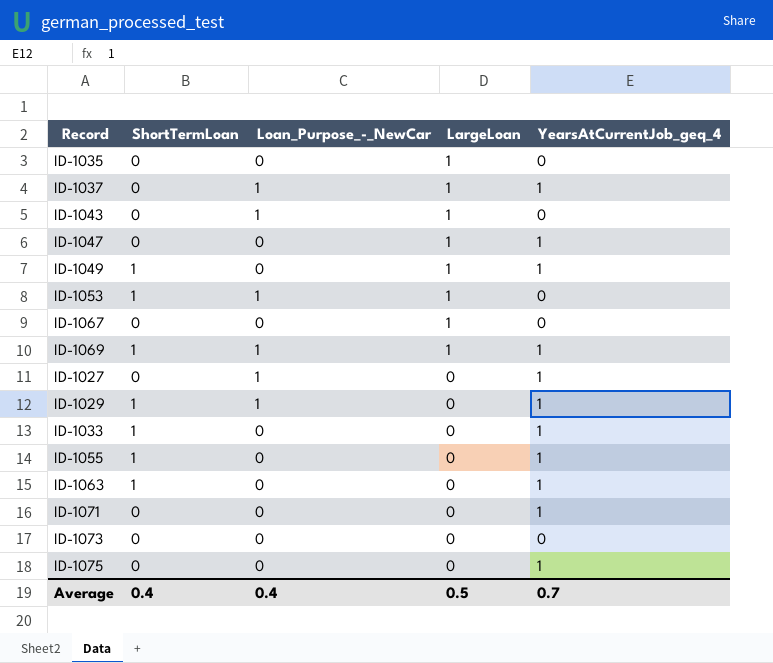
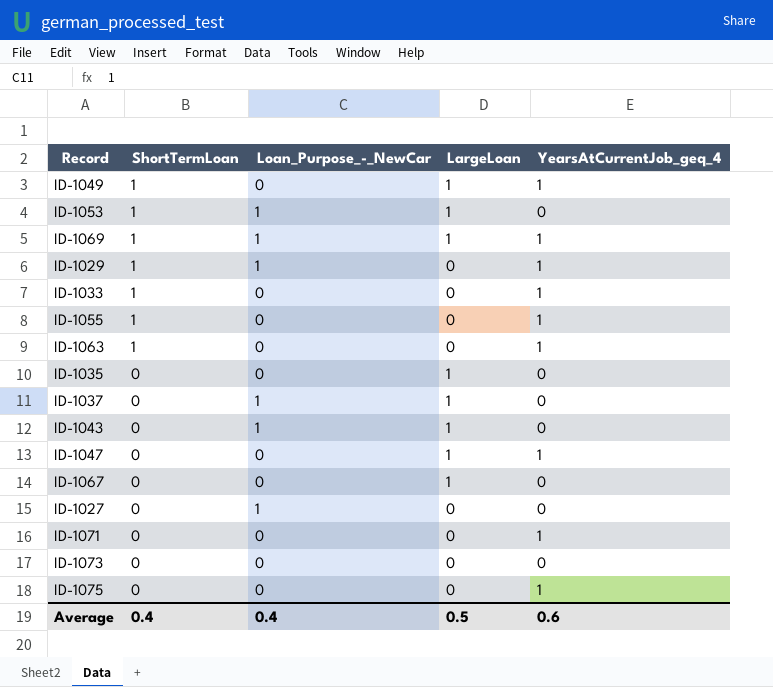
row order: LargeLoan descending -> ShortTermLoan descending
ID-1037 | YearsAtCurrentJob_geq_4: 1 -> 0
ID-1027 | YearsAtCurrentJob_geq_4: 1 -> 0
Average | YearsAtCurrentJob_geq_4: 0.7 -> 0.6

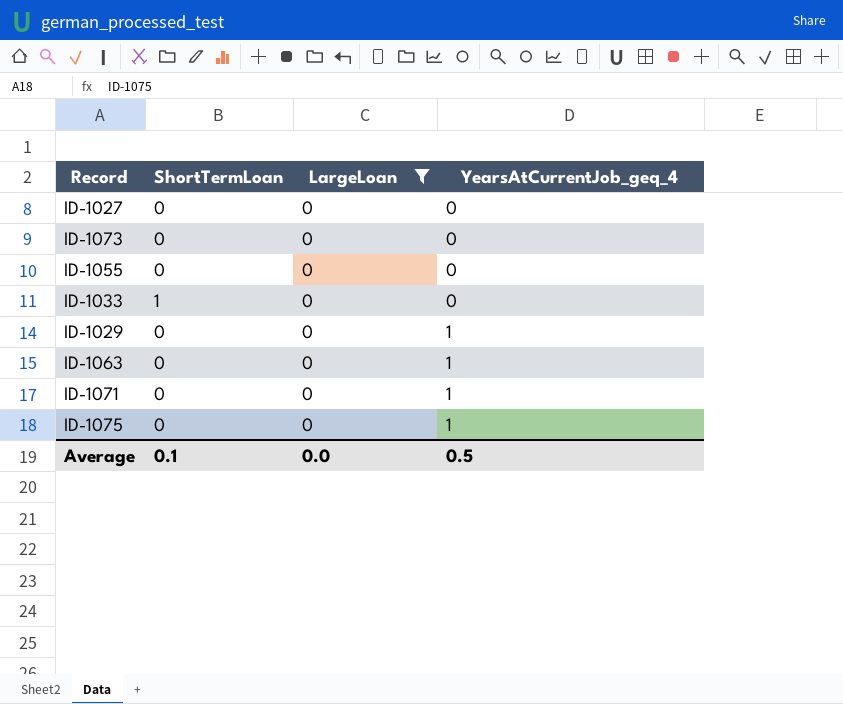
filter: none -> LargeLoan = 0
row order: ShortTermLoan descending -> YearsAtCurrentJob_geq_4 ascending
column Loan_Purpose_-_NewCar | position: 3 -> none
ID-1055 | ShortTermLoan: 1 -> 0
ID-1055 | YearsAtCurrentJob_geq_4: 1 -> 0
ID-1033 | YearsAtCurrentJob_geq_4: 1 -> 0
ID-1029 | ShortTermLoan: 1 -> 0
ID-1063 | ShortTermLoan: 1 -> 0
Average | ShortTermLoan: 0.4 -> 0.1
Average | LargeLoan: 0.5 -> 0.0
Average | YearsAtCurrentJob_geq_4: 0.6 -> 0.5

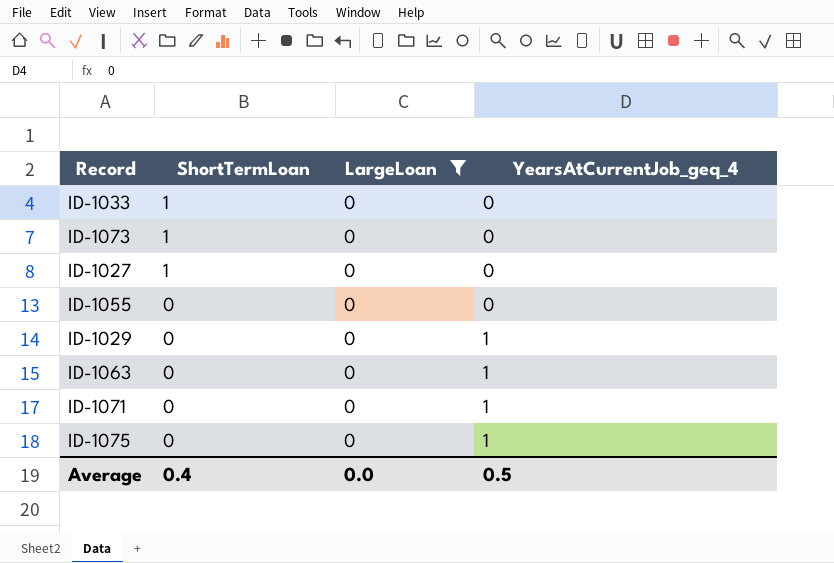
row order: YearsAtCurrentJob_geq_4 ascending -> ShortTermLoan descending
ID-1073 | ShortTermLoan: 0 -> 1
ID-1027 | ShortTermLoan: 0 -> 1
Average | ShortTermLoan: 0.1 -> 0.4

